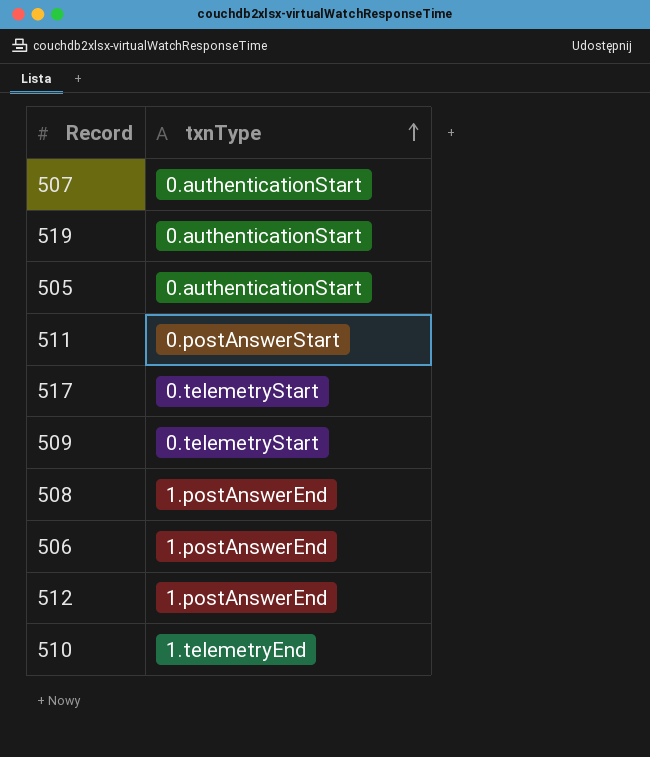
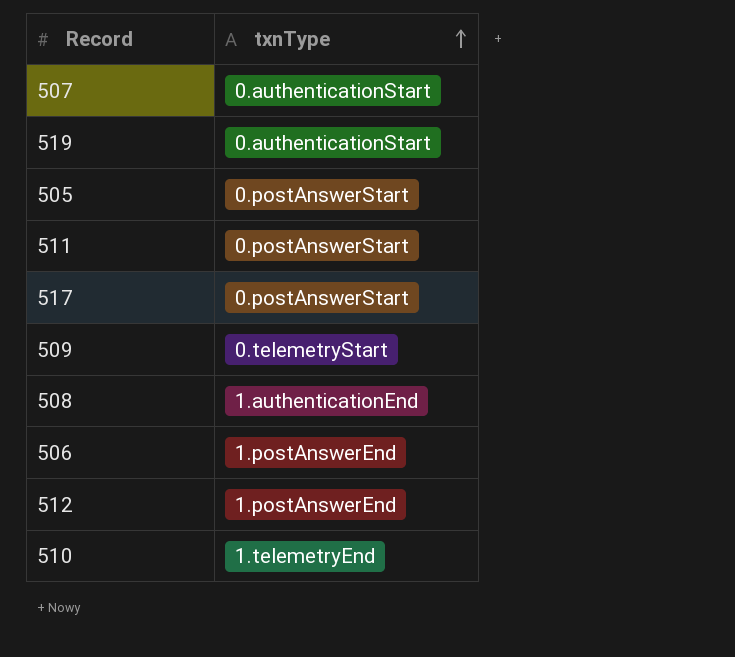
505 | txnType: 0.authenticationStart -> 0.postAnswerStart
517 | txnType: 0.telemetryStart -> 0.postAnswerStart
508 | txnType: 1.postAnswerEnd -> 1.authenticationEnd

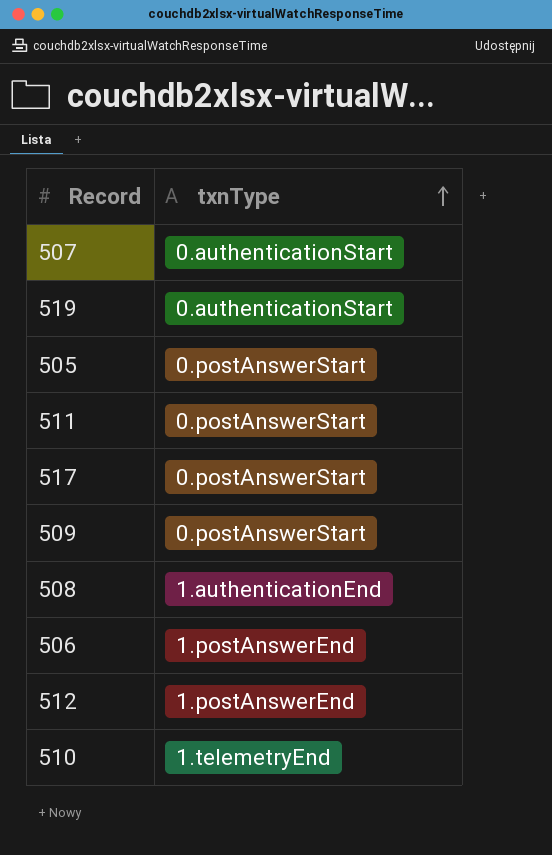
509 | txnType: 0.telemetryStart -> 0.postAnswerStart

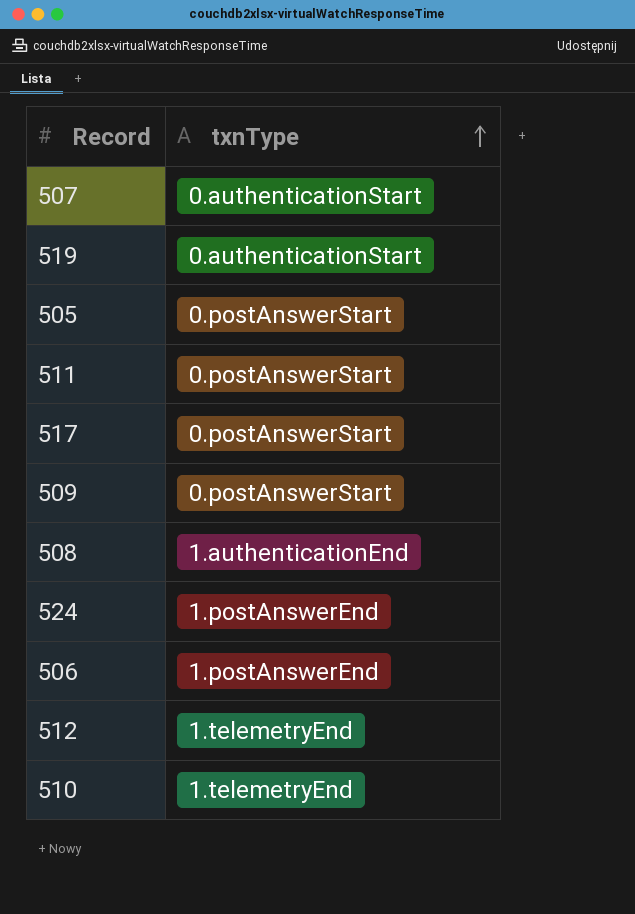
row 524: none -> 1.postAnswerEnd
512 | txnType: 1.postAnswerEnd -> 1.telemetryEnd

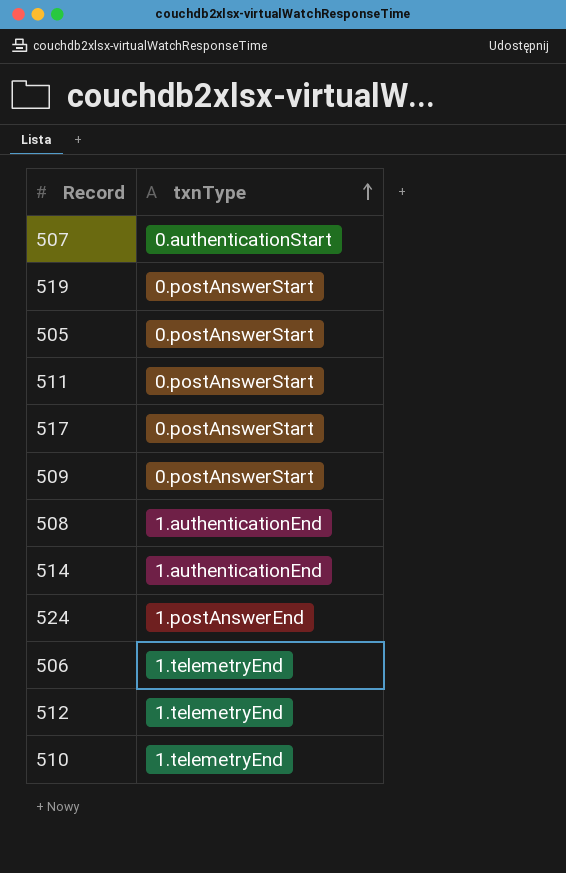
519 | txnType: 0.authenticationStart -> 0.postAnswerStart
row 514: none -> 1.authenticationEnd
506 | txnType: 1.postAnswerEnd -> 1.telemetryEnd

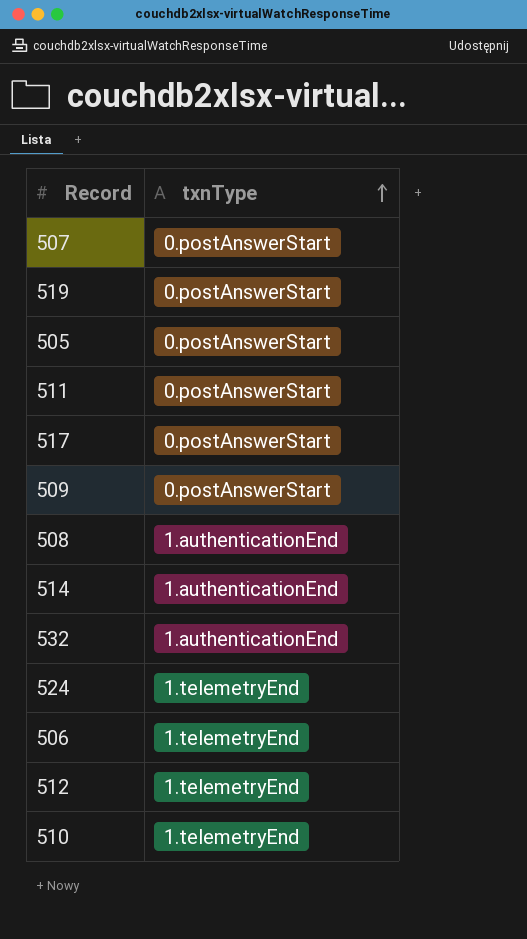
507 | txnType: 0.authenticationStart -> 0.postAnswerStart
row 532: none -> 1.authenticationEnd
524 | txnType: 1.postAnswerEnd -> 1.telemetryEnd

